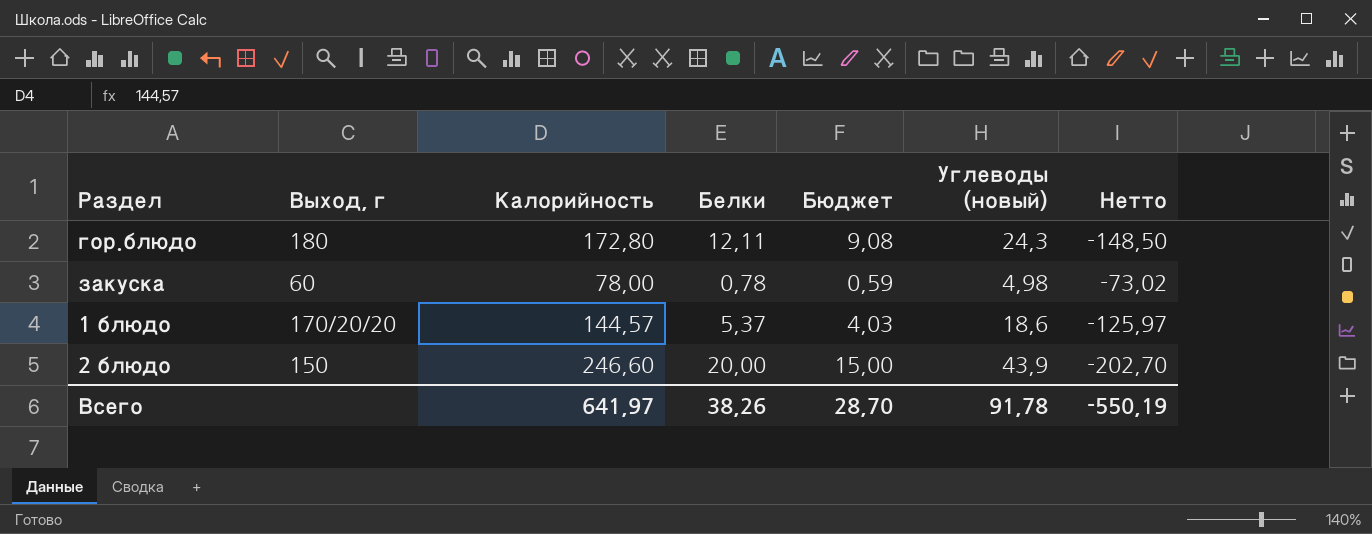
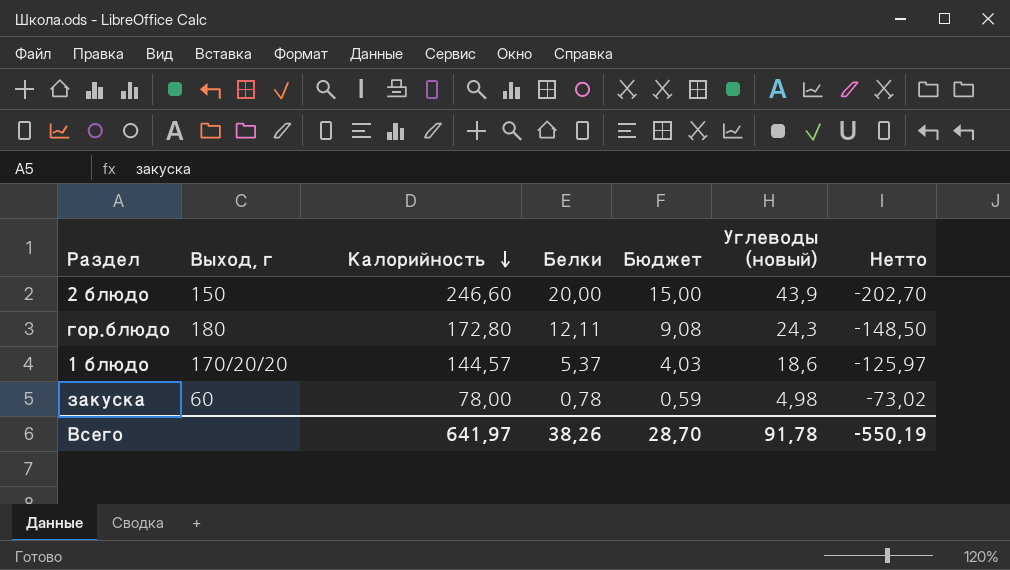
row order: none -> Калорийность descending

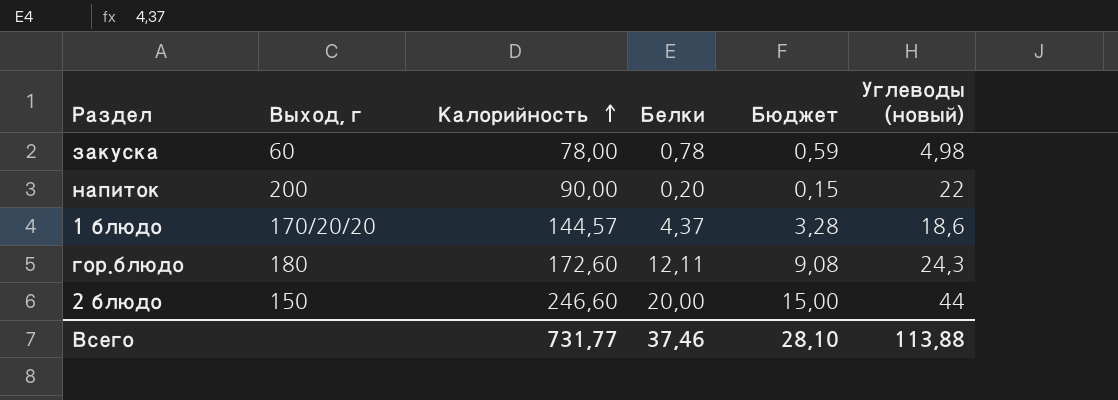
row order: Калорийность descending -> Калорийность ascending
column Нетто | formula: [Углеводы (новый)] - [Калорийность] -> none
row напиток: none -> 200 | 90,00 | 0,20 | 0,15 | 22
1 блюдо | Белки: 5,37 -> 4,37
1 блюдо | Бюджет: 4,03 -> 3,28
гор.блюдо | Калорийность: 172,80 -> 172,60
2 блюдо | Углеводы (новый): 43,9 -> 44
Всего | Калорийность: 641,97 -> 731,77
Всего | Белки: 38,26 -> 37,46
Всего | Бюджет: 28,70 -> 28,10
Всего | Углеводы (новый): 91,78 -> 113,88

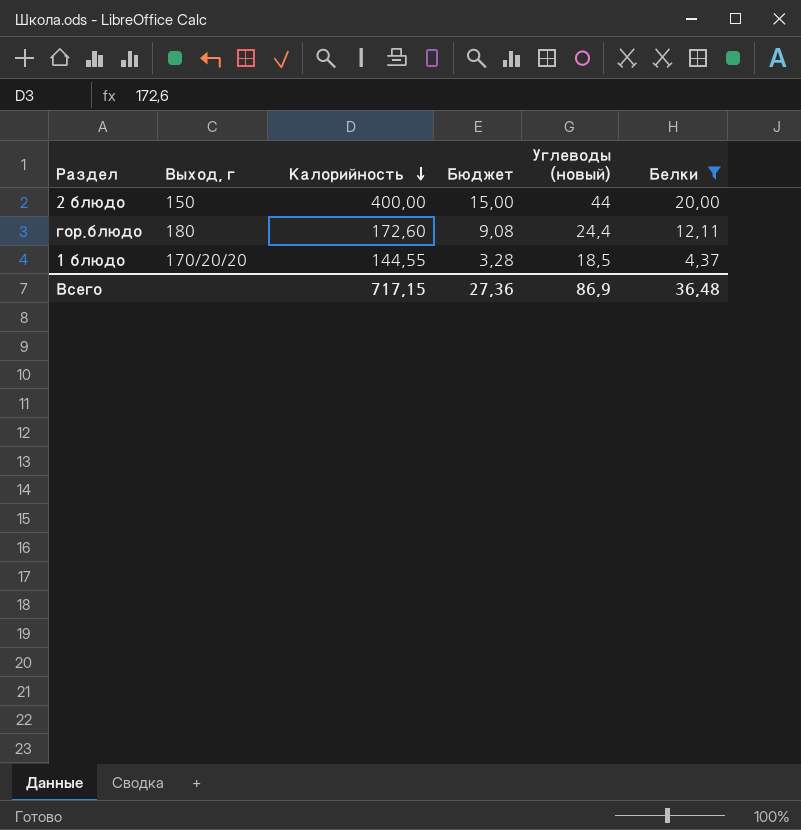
filter: none -> Белки >= 4,37
row order: Калорийность ascending -> Калорийность descending
column Белки | position: 4 -> 6
2 блюдо | Калорийность: 246,60 -> 400,00
гор.блюдо | Углеводы (новый): 24,3 -> 24,4
1 блюдо | Калорийность: 144,57 -> 144,55
1 блюдо | Углеводы (новый): 18,6 -> 18,5
Всего | Калорийность: 731,77 -> 717,15
Всего | Бюджет: 28,10 -> 27,36
Всего | Углеводы (новый): 113,88 -> 86,9
Всего | Белки: 37,46 -> 36,48

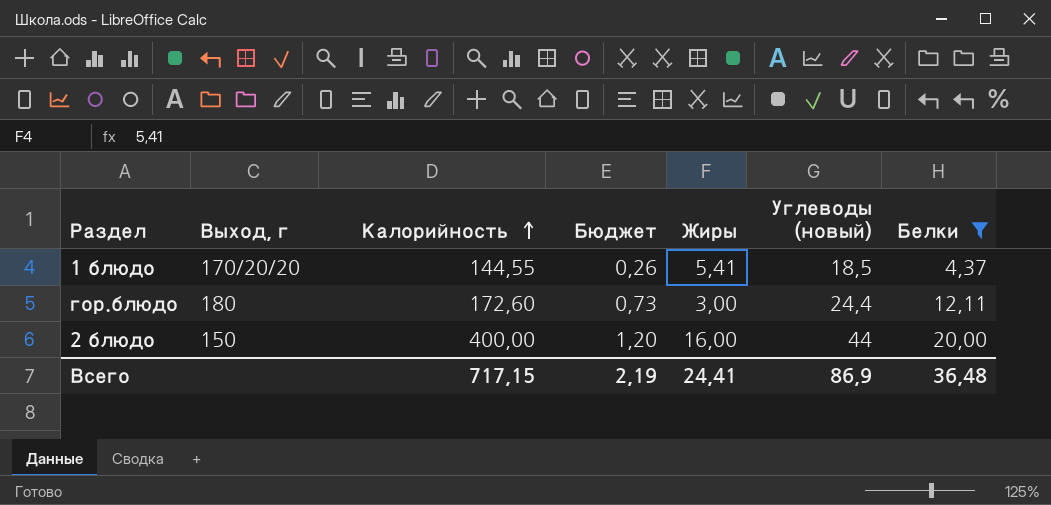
row order: Калорийность descending -> Калорийность ascending
column Бюджет | formula: [Белки] * 0,75 -> [Белки] * 0,06
column Жиры | position: none -> 5
Всего | Бюджет: 27,36 -> 2,19

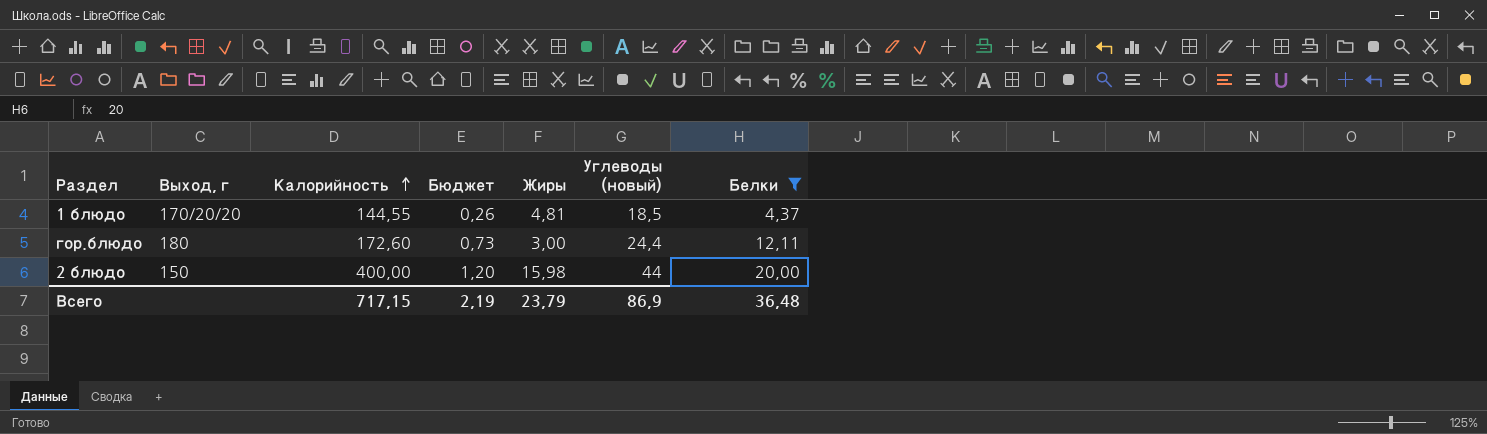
1 блюдо | Жиры: 5,41 -> 4,81
2 блюдо | Жиры: 16,00 -> 15,98
Всего | Жиры: 24,41 -> 23,79

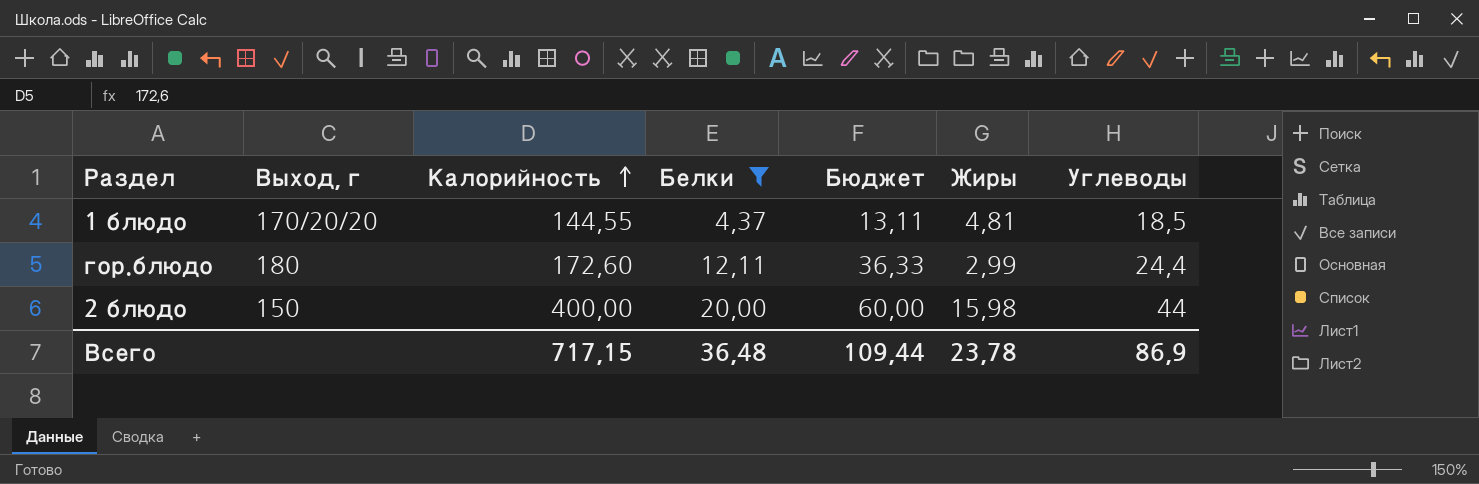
column Белки | position: 7 -> 4
column Бюджет | formula: [Белки] * 0,06 -> [Белки] * 3
column name: Углеводы (новый) -> Углеводы
гор.блюдо | Жиры: 3,00 -> 2,99
Всего | Бюджет: 2,19 -> 109,44
Всего | Жиры: 23,79 -> 23,78

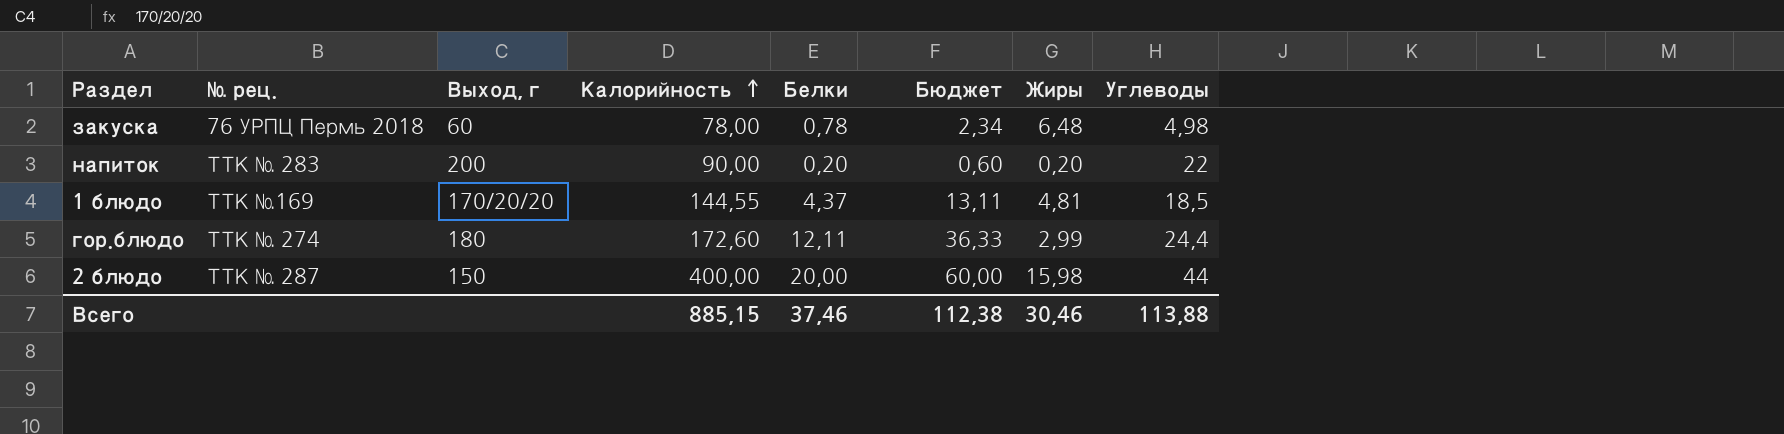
filter: Белки >= 4,37 -> none
column № рец. | position: none -> 2
Всего | Калорийность: 717,15 -> 885,15
Всего | Белки: 36,48 -> 37,46
Всего | Бюджет: 109,44 -> 112,38
Всего | Жиры: 23,78 -> 30,46
Всего | Углеводы: 86,9 -> 113,88

